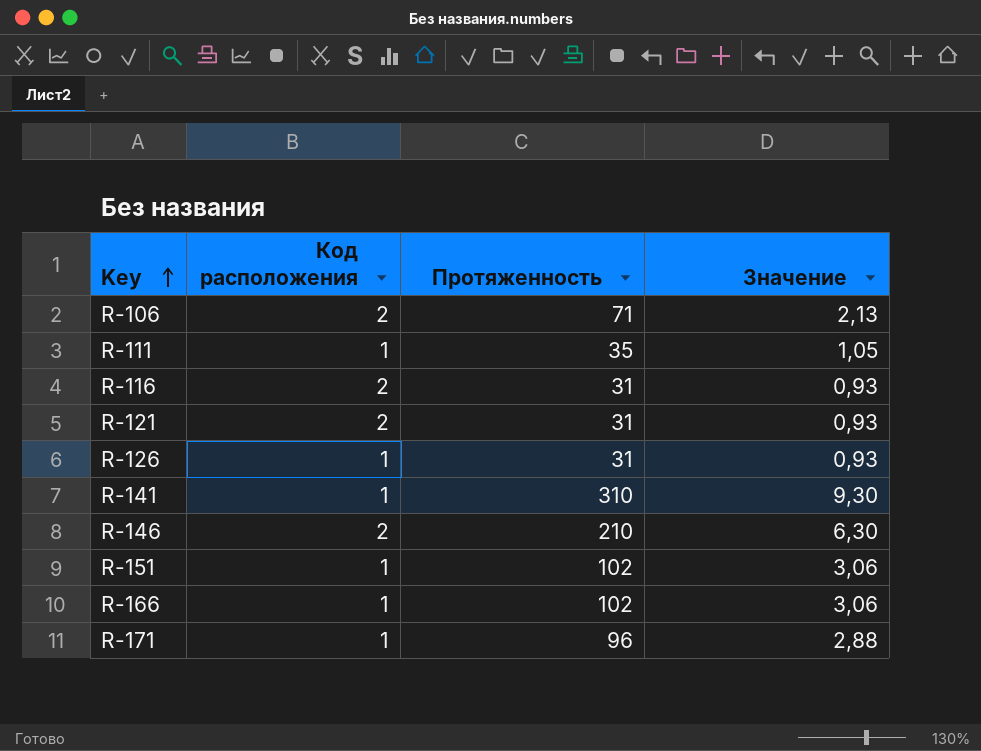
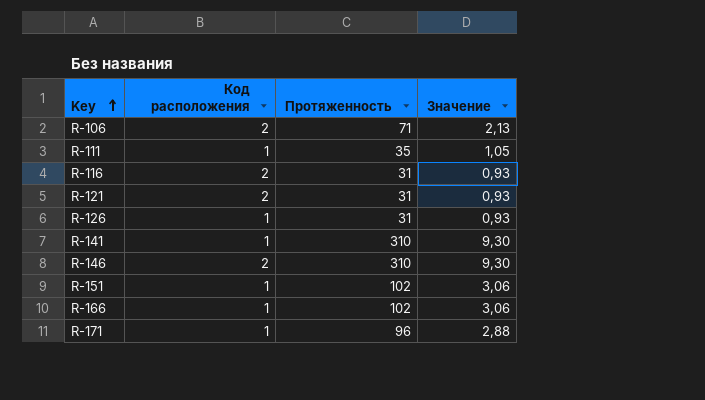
R-146 | Протяженность: 210 -> 310
R-146 | Значение: 6,30 -> 9,30

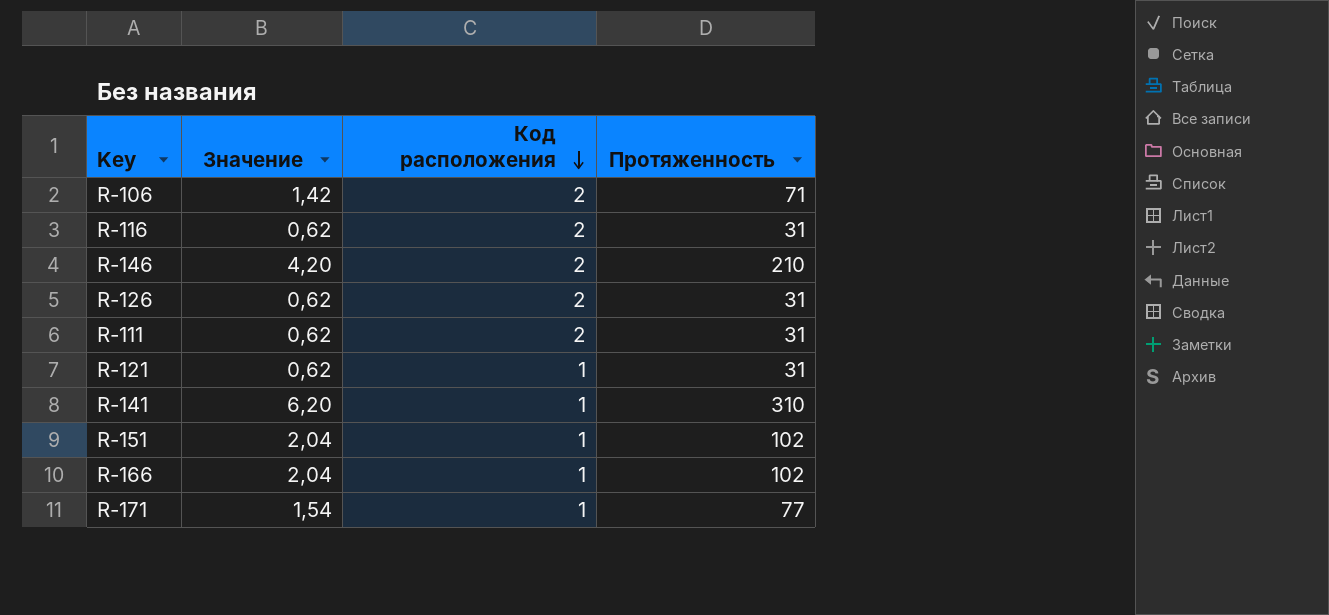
row order: Key ascending -> Код расположения descending
column Значение | formula: [Протяженность] * 0,03 -> [Протяженность] * 0,02
column Значение | position: 4 -> 2
R-146 | Протяженность: 310 -> 210
R-126 | Код расположения: 1 -> 2
R-111 | Код расположения: 1 -> 2
R-111 | Протяженность: 35 -> 31
R-121 | Код расположения: 2 -> 1
R-171 | Протяженность: 96 -> 77

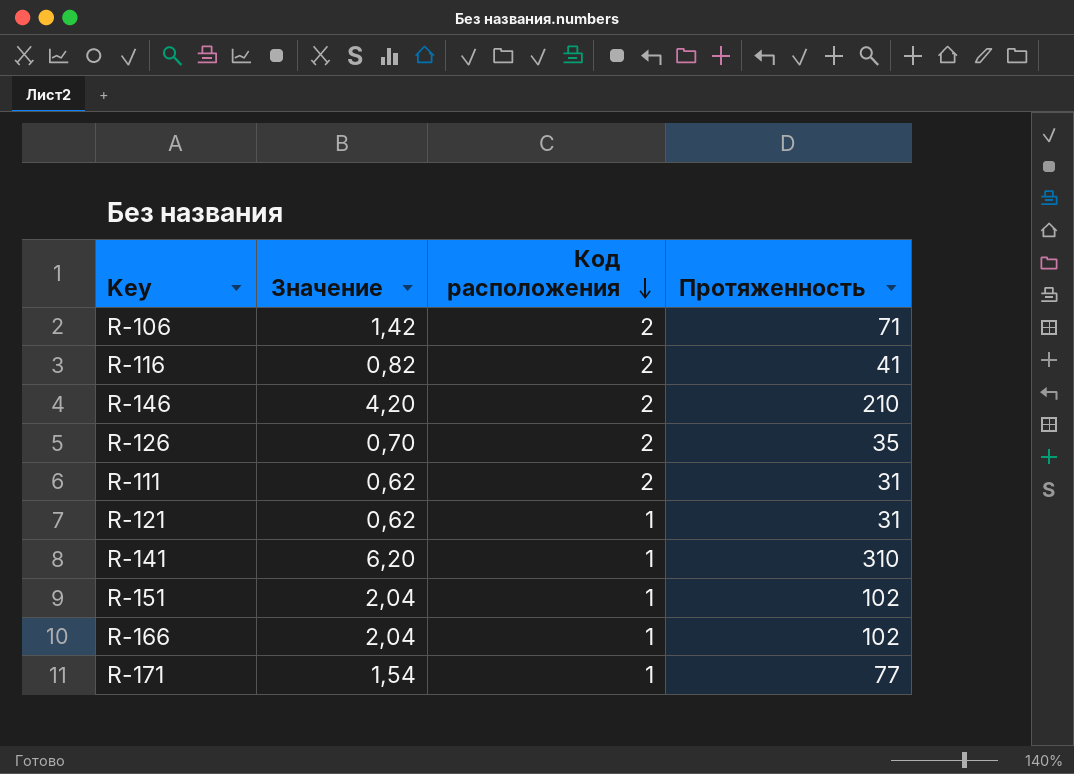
R-116 | Значение: 0,62 -> 0,82
R-116 | Протяженность: 31 -> 41
R-126 | Значение: 0,62 -> 0,70
R-126 | Протяженность: 31 -> 35

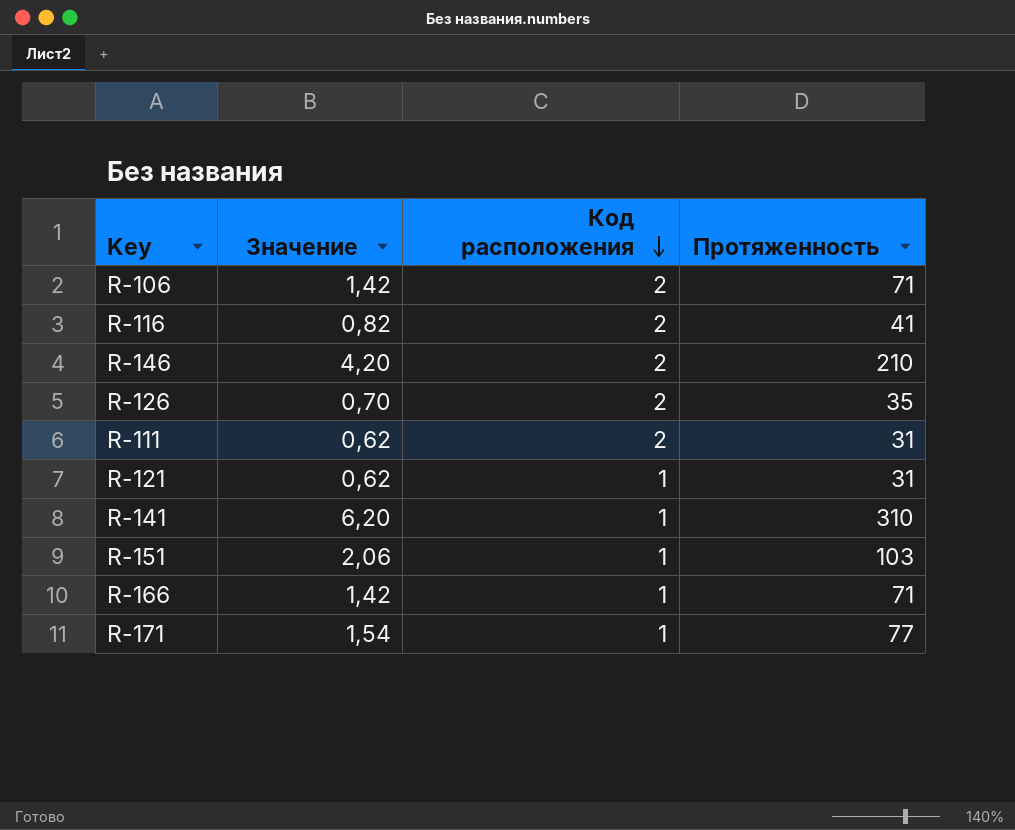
R-151 | Значение: 2,04 -> 2,06
R-151 | Протяженность: 102 -> 103
R-166 | Значение: 2,04 -> 1,42
R-166 | Протяженность: 102 -> 71

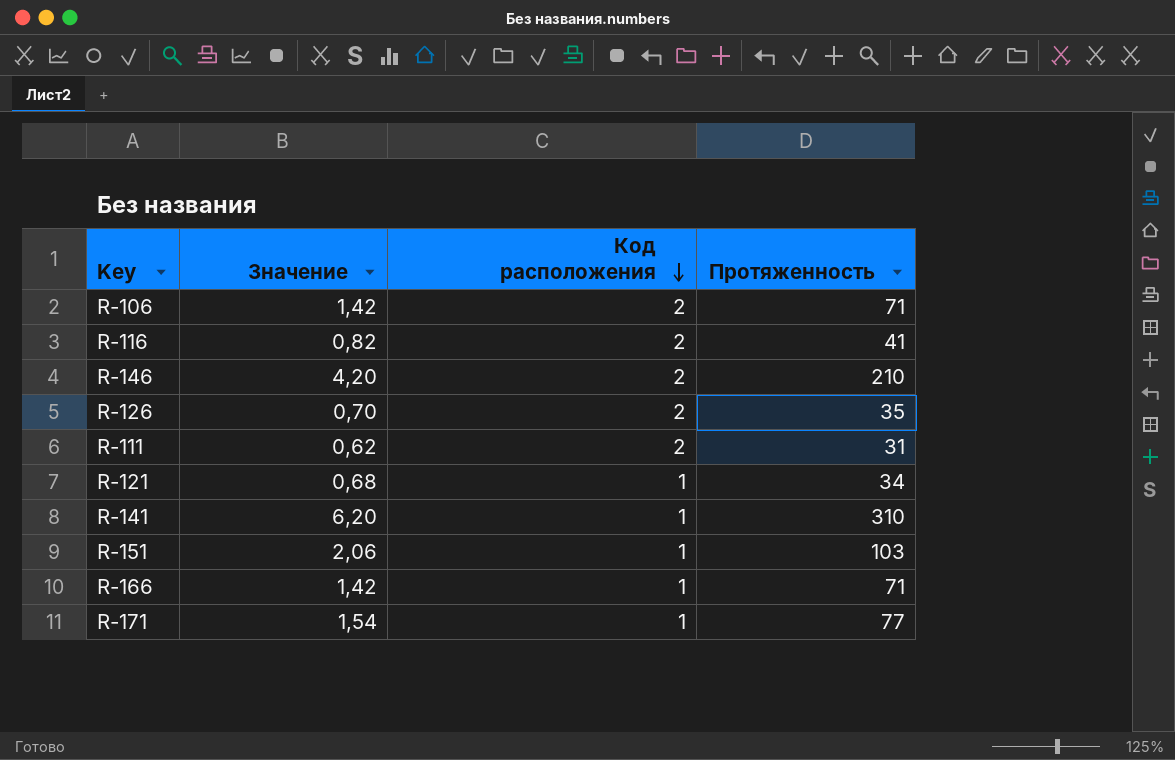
R-121 | Значение: 0,62 -> 0,68
R-121 | Протяженность: 31 -> 34

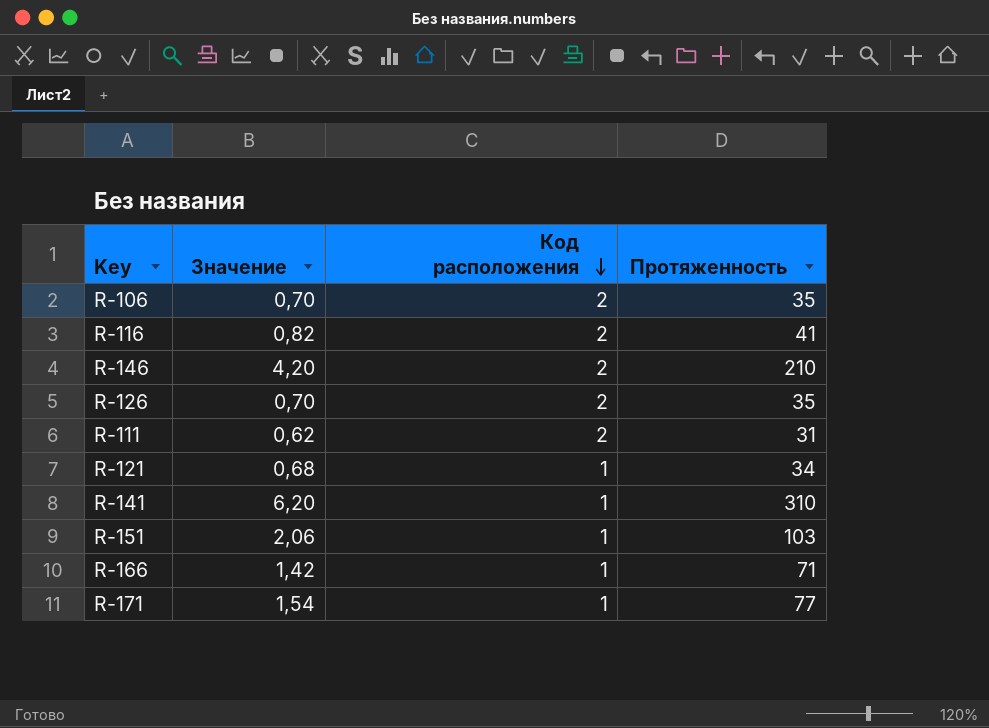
R-106 | Значение: 1,42 -> 0,70
R-106 | Протяженность: 71 -> 35

